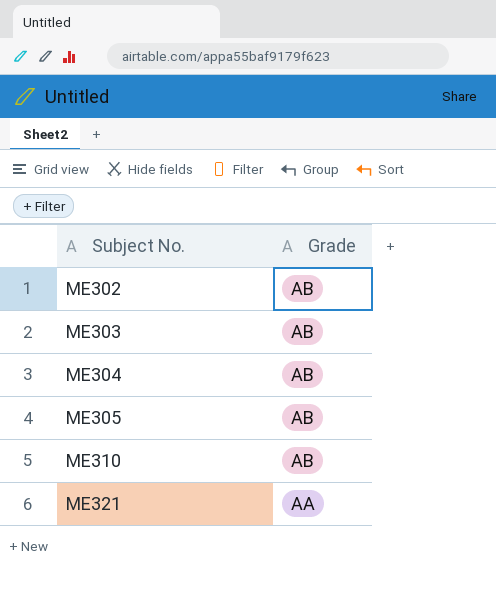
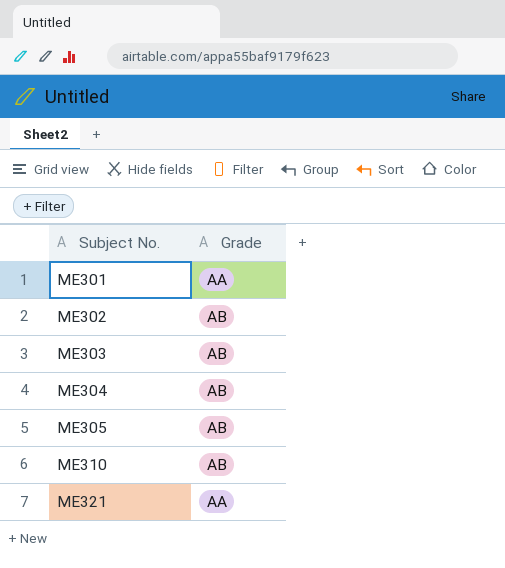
row ME301: none -> AA

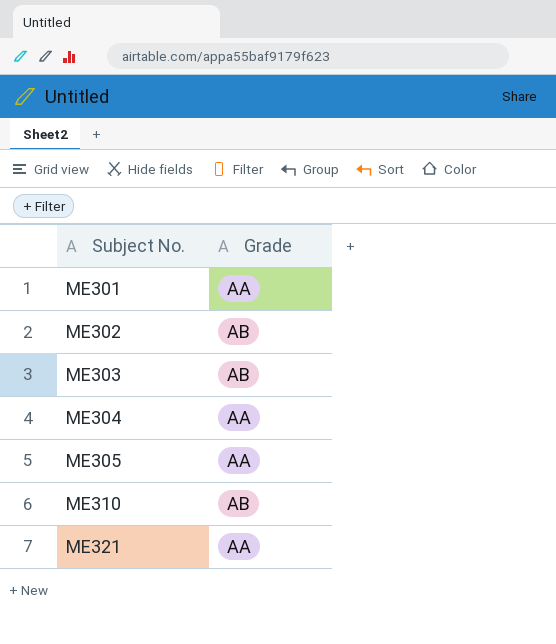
ME304 | Grade: AB -> AA
ME305 | Grade: AB -> AA

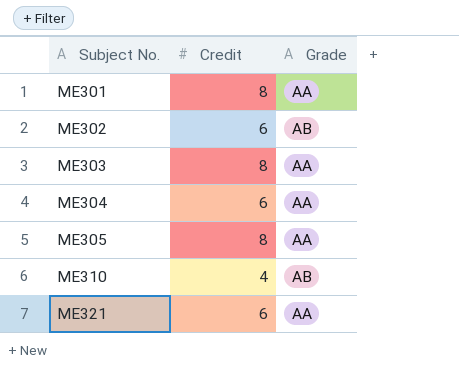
column Credit | position: none -> 2
ME303 | Grade: AB -> AA

